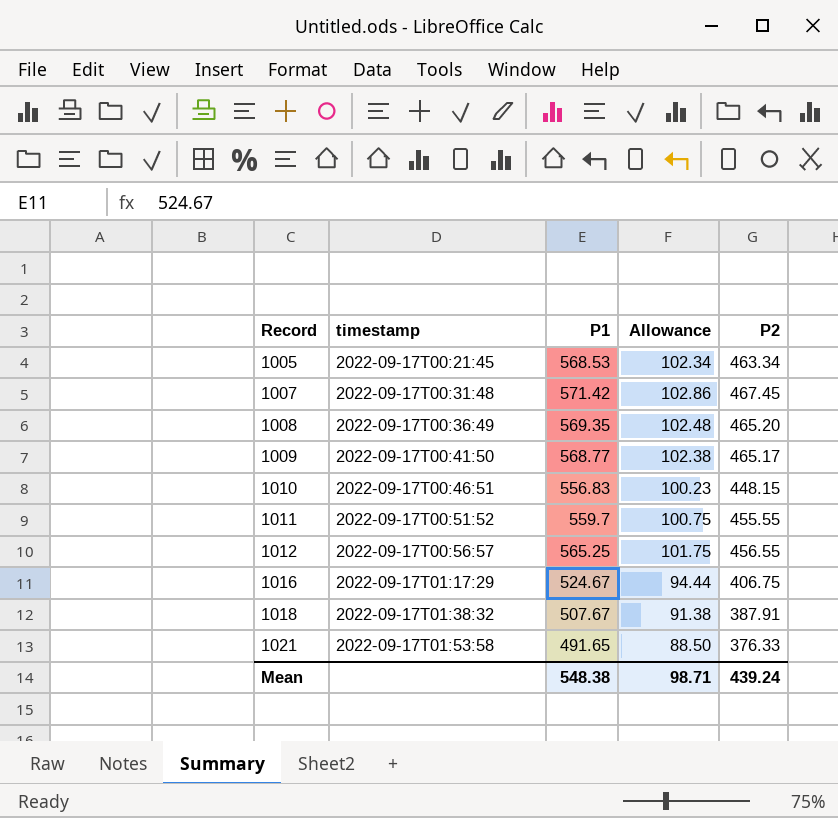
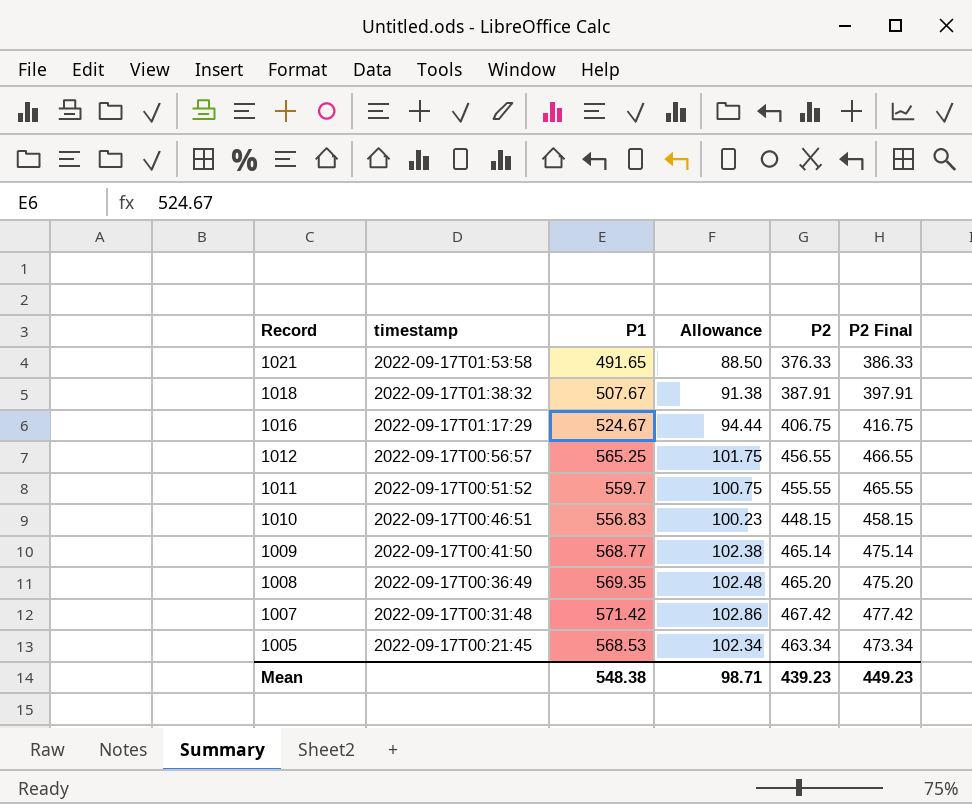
row order: Record ascending -> Record descending
column P2 Final | formula: none -> [P2] + 10
1009 | P2: 465.17 -> 465.14
1007 | P2: 467.45 -> 467.42
Mean | P2: 439.24 -> 439.23

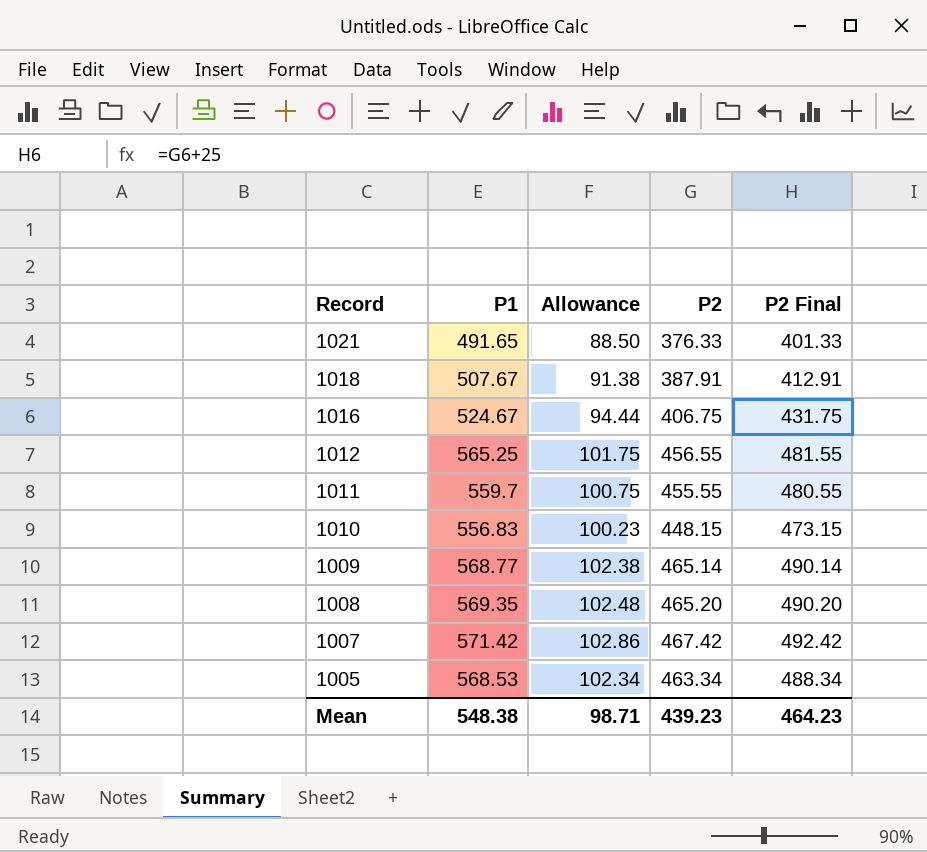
column timestamp | position: 2 -> none
column P2 Final | formula: [P2] + 10 -> [P2] + 25
Mean | P2 Final: 449.23 -> 464.23

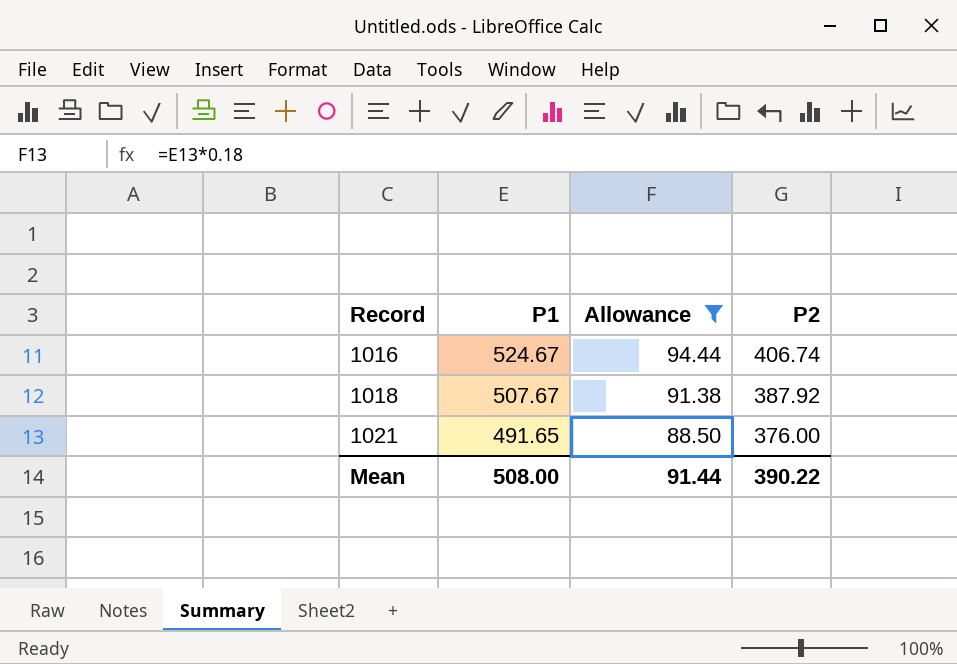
filter: none -> Allowance <= 94.44
row order: Record descending -> Record ascending
column P2 Final | formula: [P2] + 25 -> none
1016 | P2: 406.75 -> 406.74
1018 | P2: 387.91 -> 387.92
1021 | P2: 376.33 -> 376.00
Mean | P1: 548.38 -> 508.00
Mean | Allowance: 98.71 -> 91.44
Mean | P2: 439.23 -> 390.22

